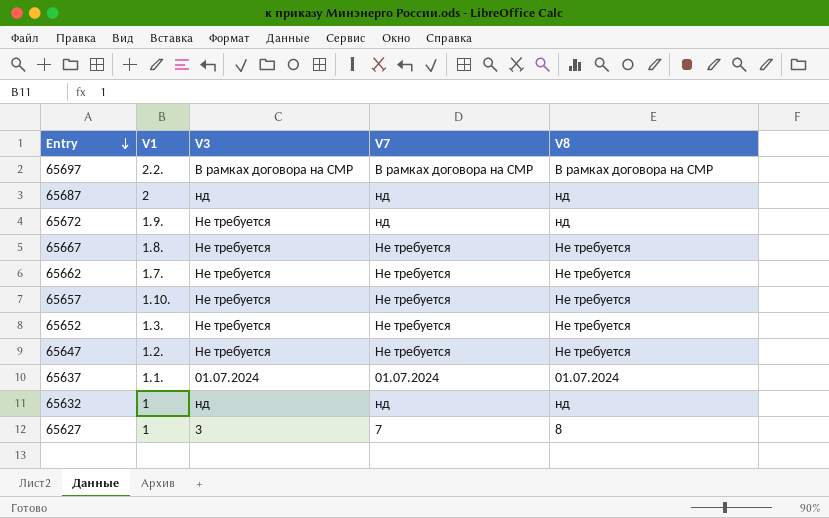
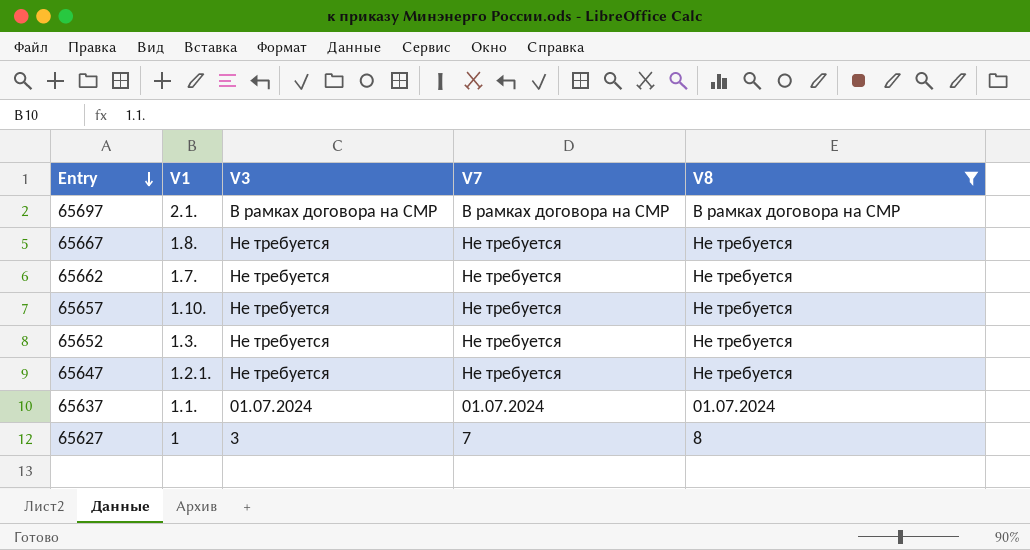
filter: none -> V8 != нд
65697 | V1: 2.2. -> 2.1.
65647 | V1: 1.2. -> 1.2.1.

